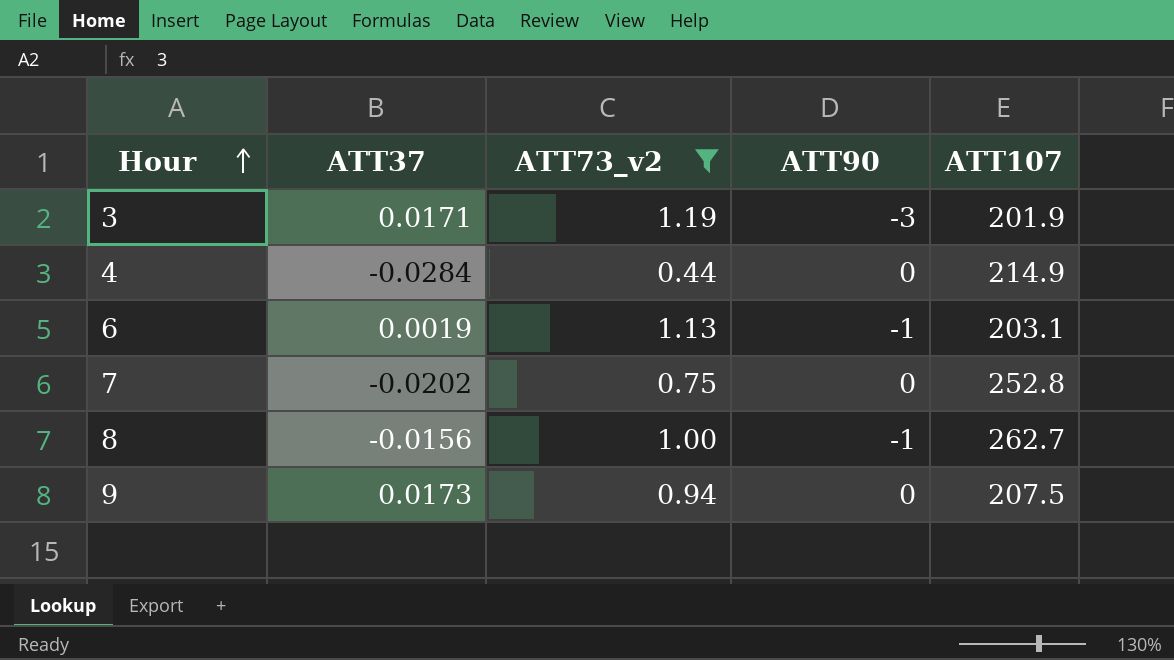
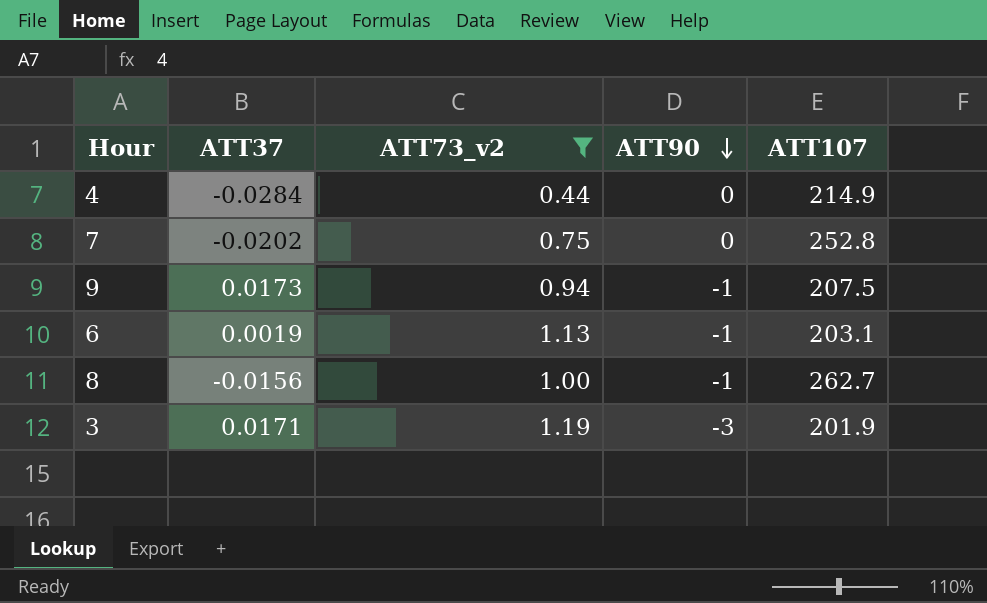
row order: Hour ascending -> ATT90 descending
9 | ATT90: 0 -> -1

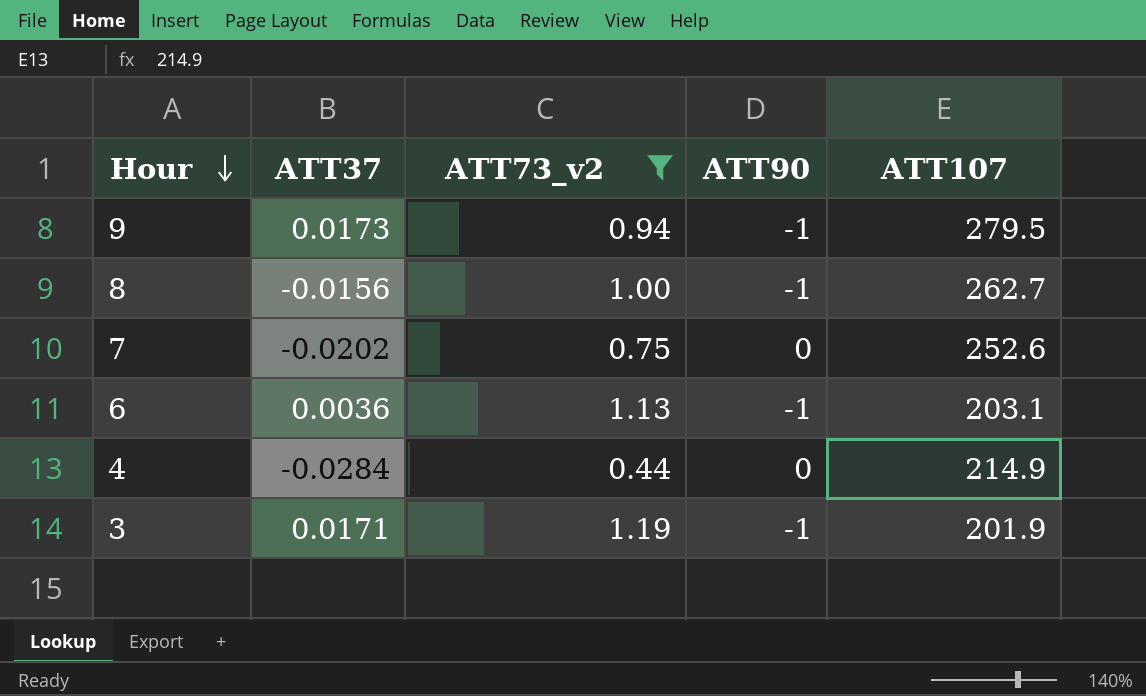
row order: ATT90 descending -> Hour descending
9 | ATT107: 207.5 -> 279.5
7 | ATT107: 252.8 -> 252.6
6 | ATT37: 0.0019 -> 0.0036
3 | ATT90: -3 -> -1

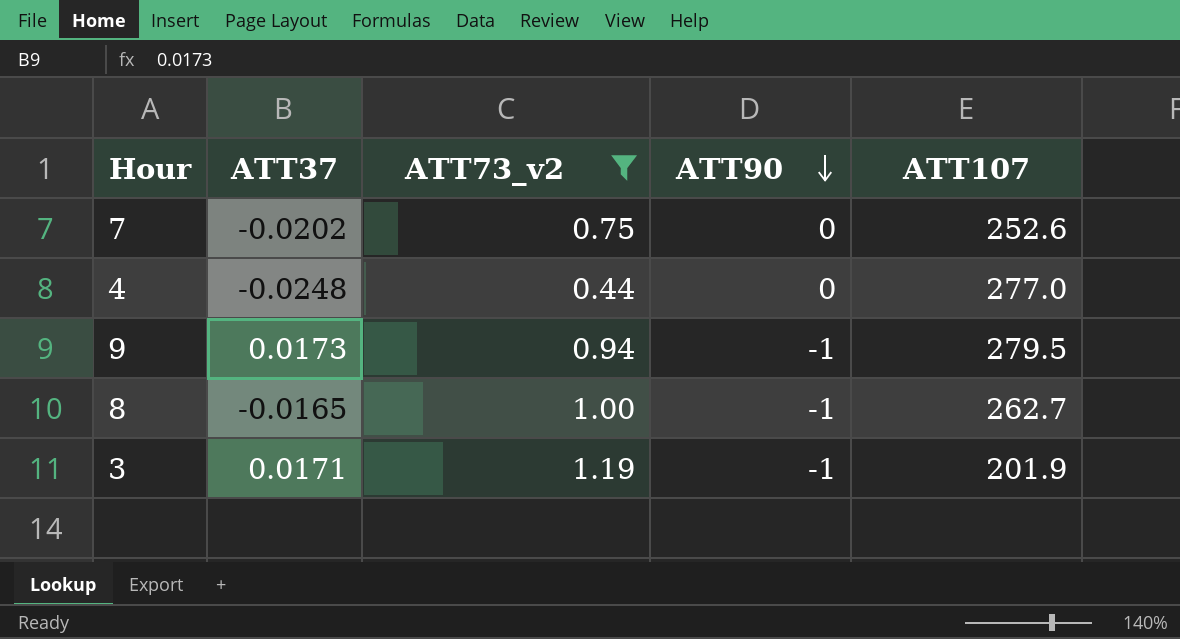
row order: Hour descending -> ATT90 descending
row 6: 0.0036 | 1.13 | -1 | 203.1 -> none
4 | ATT37: -0.0284 -> -0.0248
4 | ATT107: 214.9 -> 277.0
8 | ATT37: -0.0156 -> -0.0165

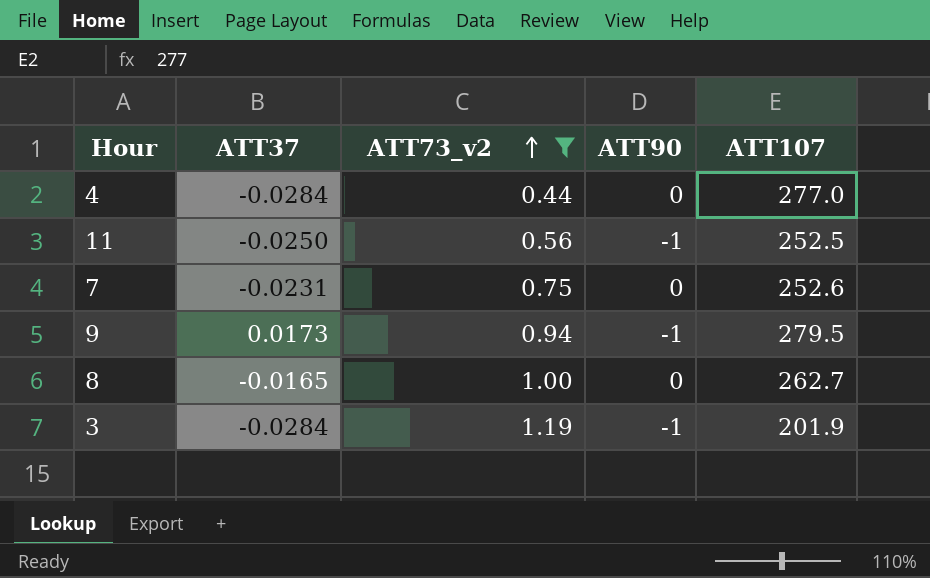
row order: ATT90 descending -> ATT73_v2 ascending
4 | ATT37: -0.0248 -> -0.0284
row 11: none -> -0.0250 | 0.56 | -1 | 252.5
7 | ATT37: -0.0202 -> -0.0231
8 | ATT90: -1 -> 0
3 | ATT37: 0.0171 -> -0.0284

